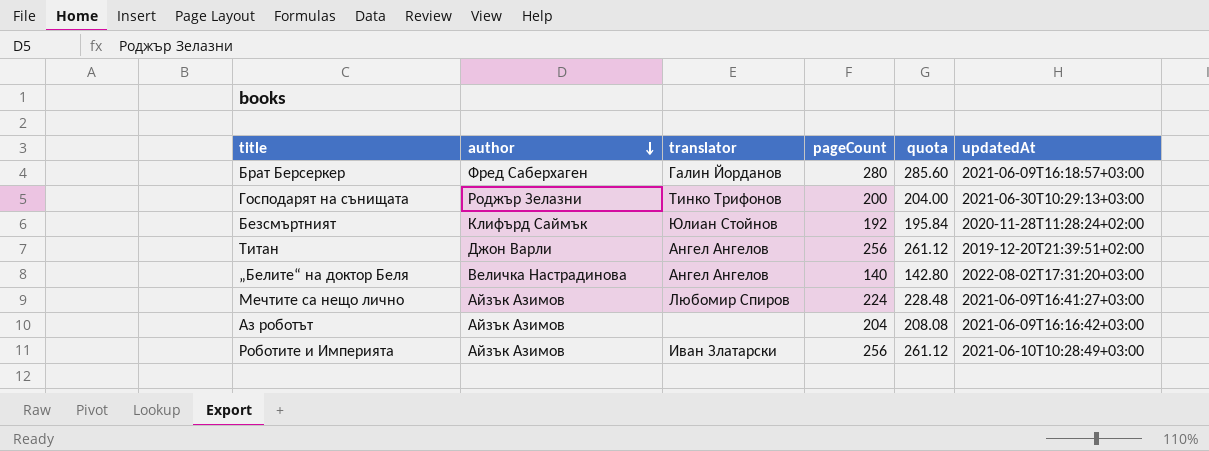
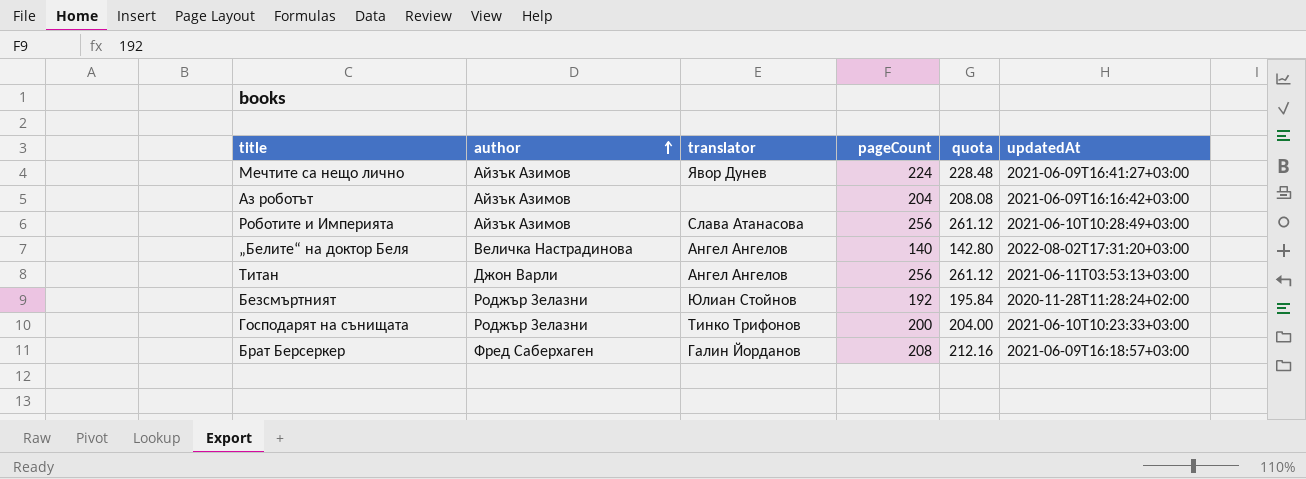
row order: author descending -> author ascending
Мечтите са нещо лично | translator: Любомир Спиров -> Явор Дунев
Роботите и Империята | translator: Иван Златарски -> Слава Атанасова
Титан | updatedAt: 2019-12-20T21:39:51+02:00 -> 2021-06-11T03:53:13+03:00
Безсмъртният | author: Клифърд Саймък -> Роджър Зелазни
Господарят на сънищата | updatedAt: 2021-06-30T10:29:13+03:00 -> 2021-06-10T10:23:33+03:00
Брат Берсеркер | pageCount: 280 -> 208
Брат Берсеркер | quota: 285.60 -> 212.16

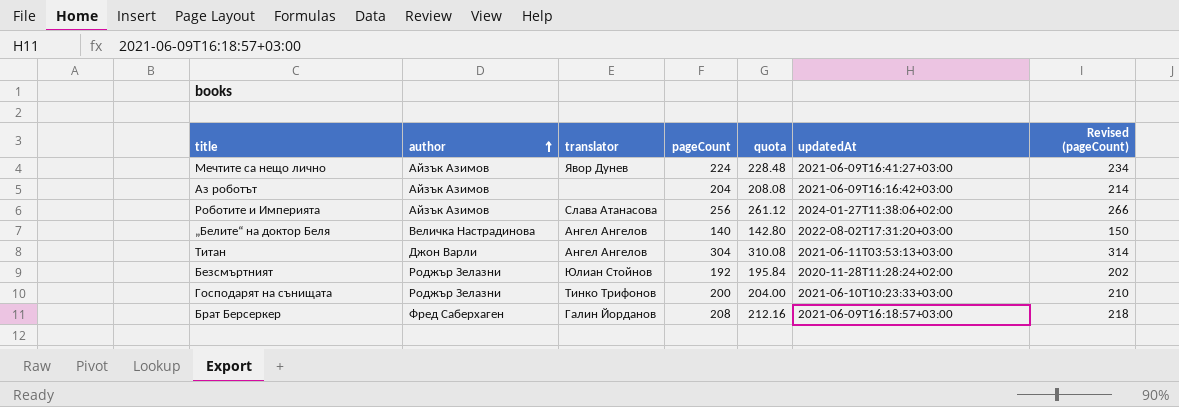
column Revised (pageCount) | formula: none -> [pageCount] + 10
Роботите и Империята | updatedAt: 2021-06-10T10:28:49+03:00 -> 2024-01-27T11:38:06+02:00
Титан | pageCount: 256 -> 304
Титан | quota: 261.12 -> 310.08

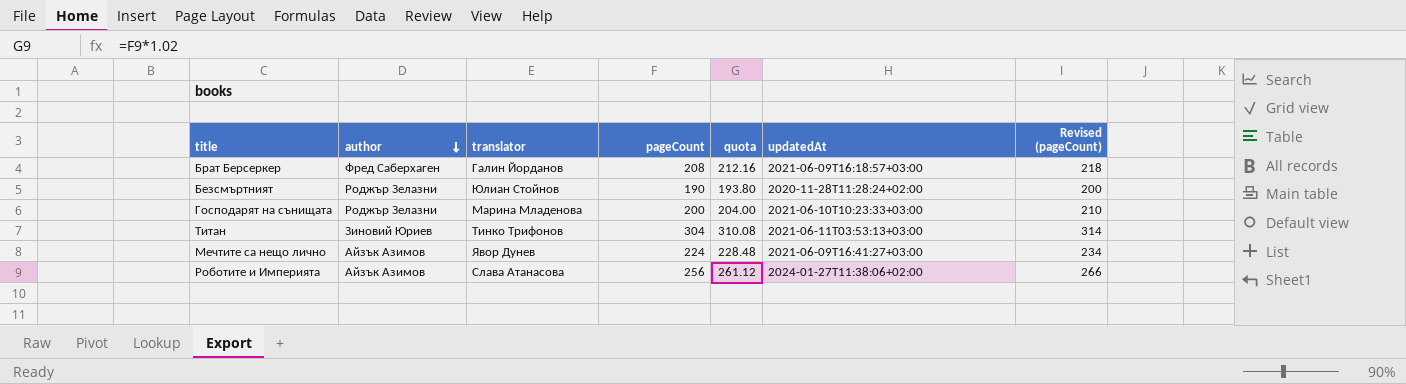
row order: author ascending -> author descending
row Аз роботът: Айзък Азимов | none | 204 | 208.08 | 2021-06-09T16:16:42+03:00 | 214 -> none
row „Белите“ на доктор Беля: Величка Настрадинова | Ангел Ангелов | 140 | 142.80 | 2022-08-02T17:31:20+03:00 | 150 -> none
Безсмъртният | pageCount: 192 -> 190
Безсмъртният | quota: 195.84 -> 193.80
Безсмъртният | Revised (pageCount): 202 -> 200
Господарят на сънищата | translator: Тинко Трифонов -> Марина Младенова
Титан | author: Джон Варли -> Зиновий Юриев
Титан | translator: Ангел Ангелов -> Тинко Трифонов

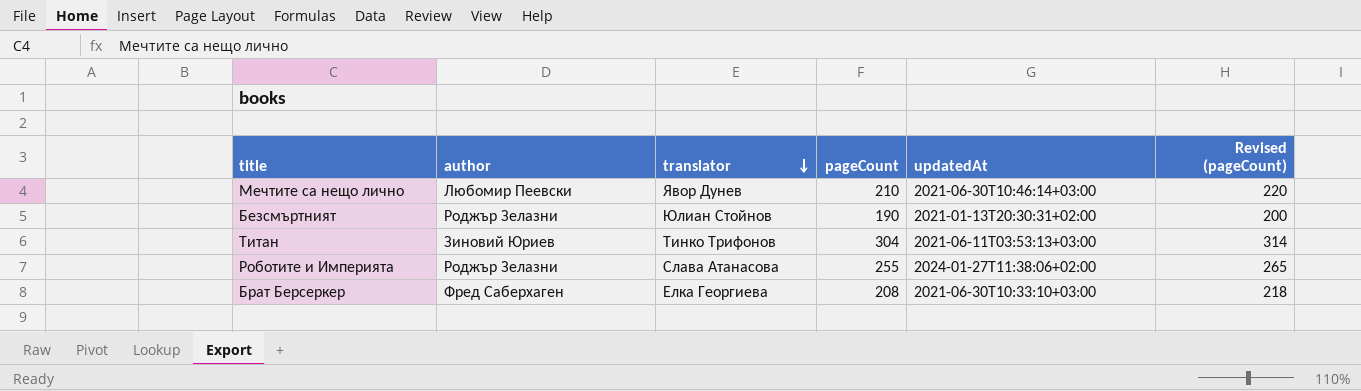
row order: author descending -> translator descending
column quota | formula: [pageCount] * 1.02 -> none
row Господарят на сънищата: Роджър Зелазни | Марина Младенова | 200 | 204.00 | 2021-06-10T10:23:33+03:00 | 210 -> none
Мечтите са нещо лично | author: Айзък Азимов -> Любомир Пеевски
Мечтите са нещо лично | pageCount: 224 -> 210
Мечтите са нещо лично | updatedAt: 2021-06-09T16:41:27+03:00 -> 2021-06-30T10:46:14+03:00
Мечтите са нещо лично | Revised (pageCount): 234 -> 220
Безсмъртният | updatedAt: 2020-11-28T11:28:24+02:00 -> 2021-01-13T20:30:31+02:00
Роботите и Империята | author: Айзък Азимов -> Роджър Зелазни
Роботите и Империята | pageCount: 256 -> 255
Роботите и Империята | Revised (pageCount): 266 -> 265
Брат Берсеркер | translator: Галин Йорданов -> Елка Георгиева
Брат Берсеркер | updatedAt: 2021-06-09T16:18:57+03:00 -> 2021-06-30T10:33:10+03:00

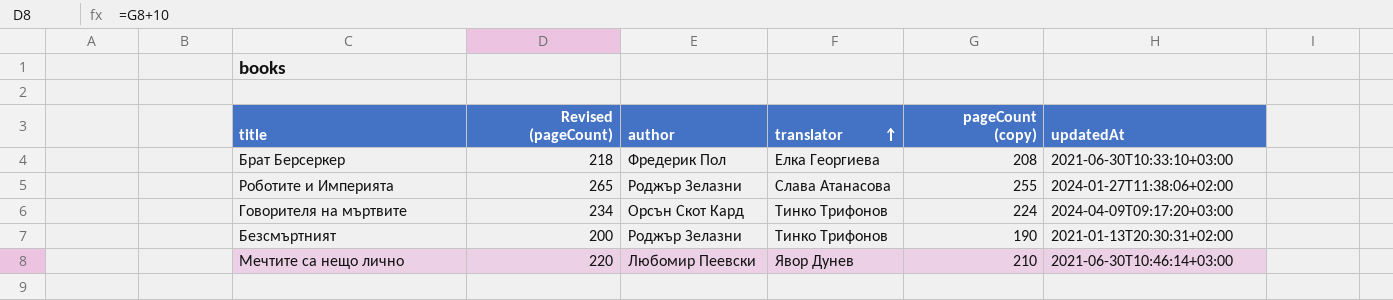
row order: translator descending -> translator ascending
column Revised (pageCount) | position: 6 -> 2
column name: pageCount -> pageCount (copy)
row Титан: Зиновий Юриев | Тинко Трифонов | 304 | 2021-06-11T03:53:13+03:00 | 314 -> none
Брат Берсеркер | author: Фред Саберхаген -> Фредерик Пол
row Говорителя на мъртвите: none -> 234 | Орсън Скот Кард | Тинко Трифонов | 224 | 2024-04-09T09:17:20+03:00
Безсмъртният | translator: Юлиан Стойнов -> Тинко Трифонов

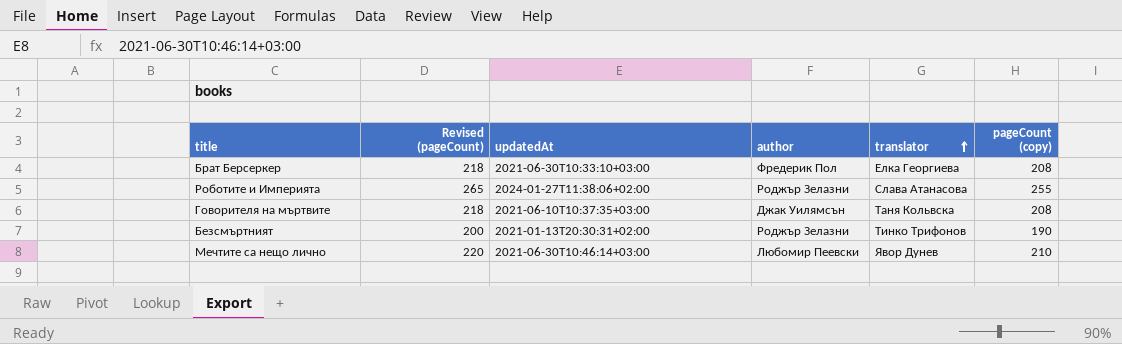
column updatedAt | position: 6 -> 3
Говорителя на мъртвите | Revised (pageCount): 234 -> 218
Говорителя на мъртвите | updatedAt: 2024-04-09T09:17:20+03:00 -> 2021-06-10T10:37:35+03:00
Говорителя на мъртвите | author: Орсън Скот Кард -> Джак Уилямсън
Говорителя на мъртвите | translator: Тинко Трифонов -> Таня Кольвска
Говорителя на мъртвите | pageCount (copy): 224 -> 208

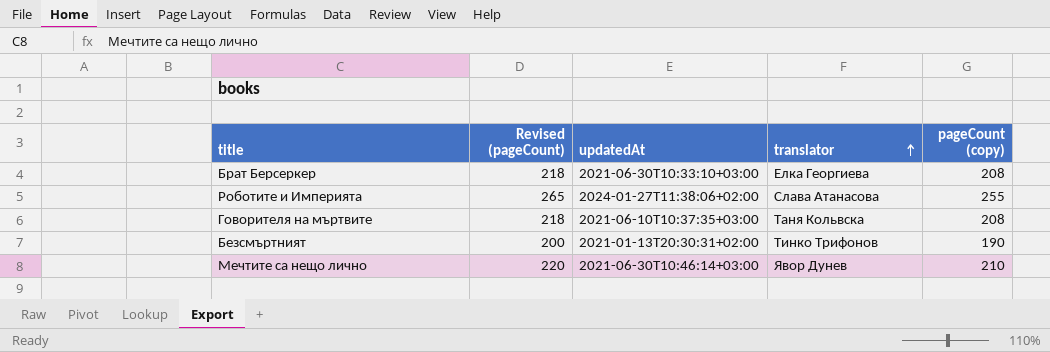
column author | position: 4 -> none

